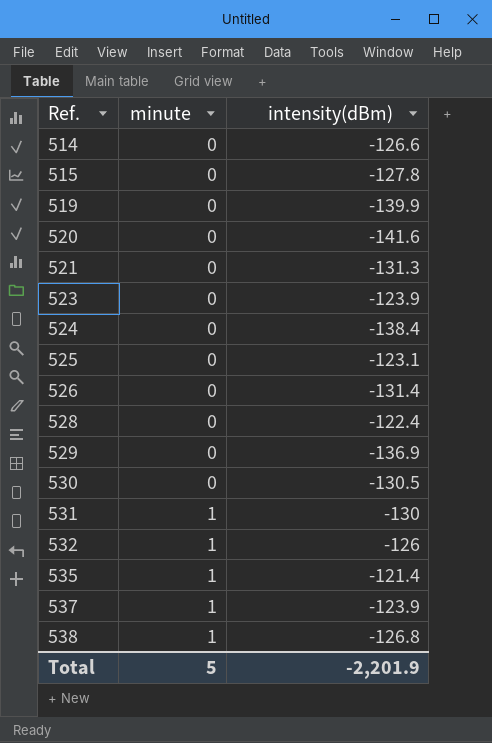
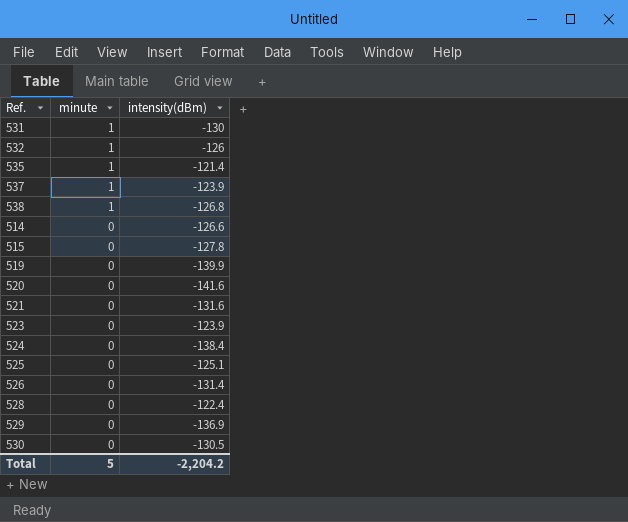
row order: Ref. ascending -> minute descending
521 | intensity(dBm): -131.3 -> -131.6
525 | intensity(dBm): -123.1 -> -125.1
Total | intensity(dBm): -2,201.9 -> -2,204.2

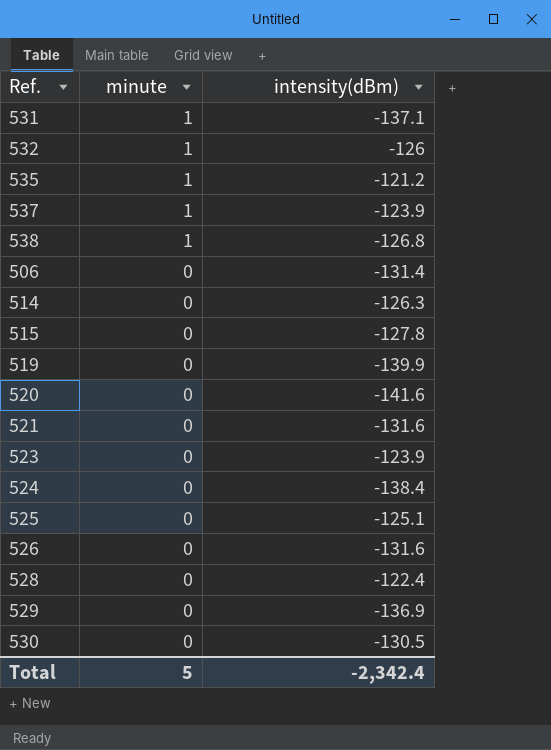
531 | intensity(dBm): -130 -> -137.1
535 | intensity(dBm): -121.4 -> -121.2
row 506: none -> 0 | -131.4
514 | intensity(dBm): -126.6 -> -126.3
526 | intensity(dBm): -131.4 -> -131.6
Total | intensity(dBm): -2,204.2 -> -2,342.4

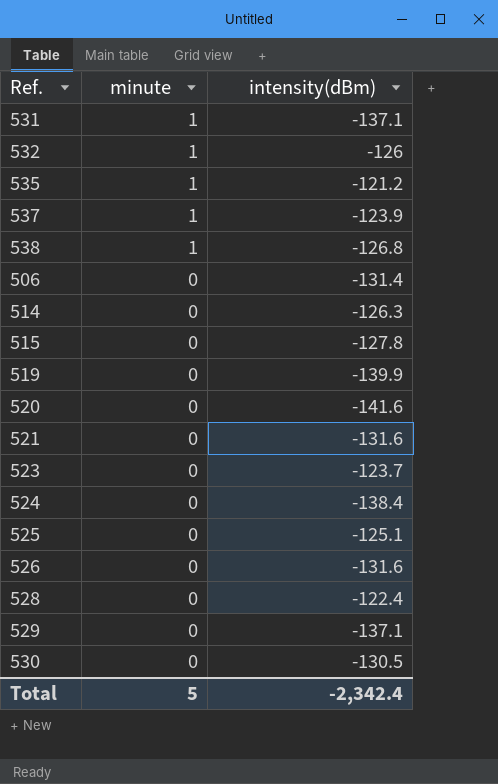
523 | intensity(dBm): -123.9 -> -123.7
529 | intensity(dBm): -136.9 -> -137.1

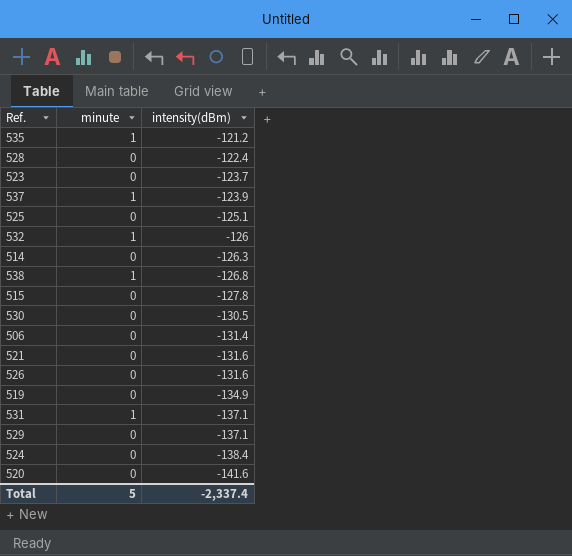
row order: minute descending -> intensity(dBm) descending
519 | intensity(dBm): -139.9 -> -134.9
Total | intensity(dBm): -2,342.4 -> -2,337.4

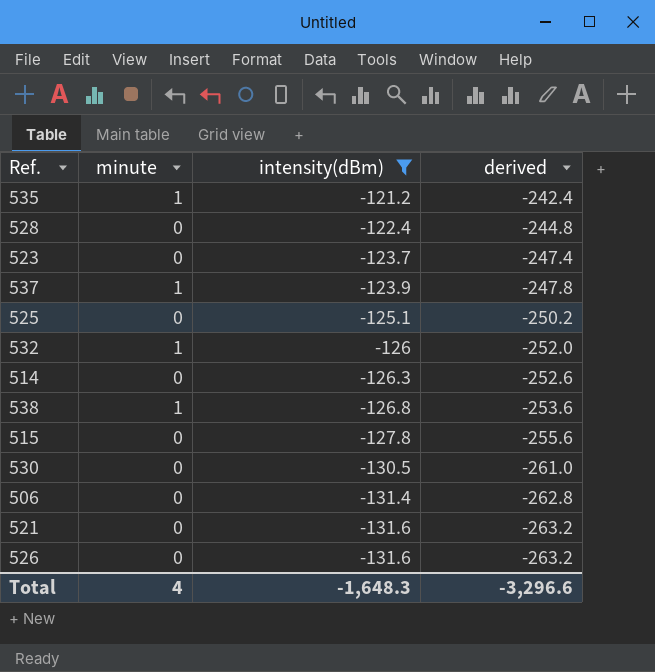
filter: none -> intensity(dBm) >= -131.6
column derived | formula: none -> [intensity(dBm)] * 2
Total | minute: 5 -> 4
Total | intensity(dBm): -2,337.4 -> -1,648.3

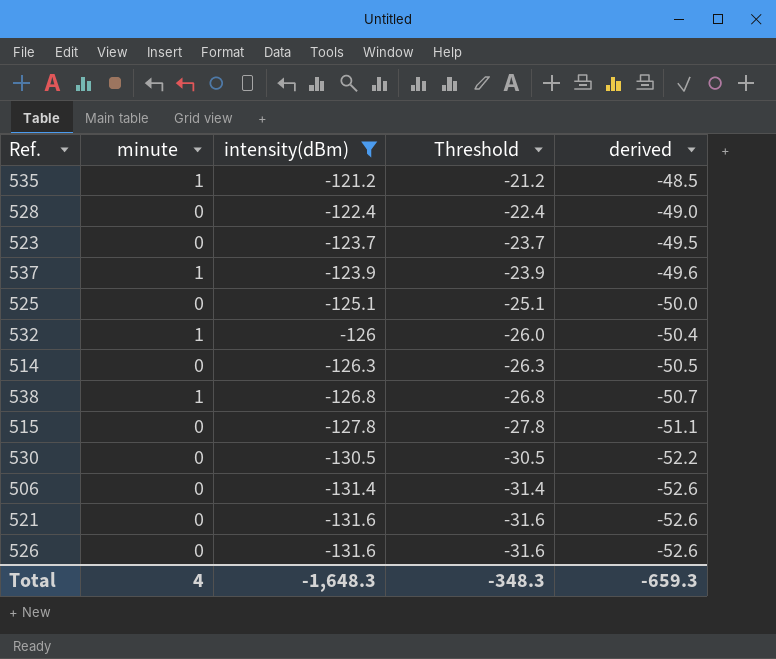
column Threshold | formula: none -> [intensity(dBm)] + 100
column derived | formula: [intensity(dBm)] * 2 -> [intensity(dBm)] * 0.4
Total | derived: -3,296.6 -> -659.3

